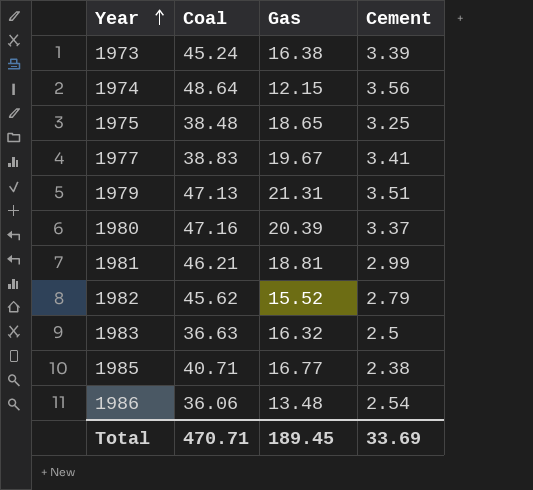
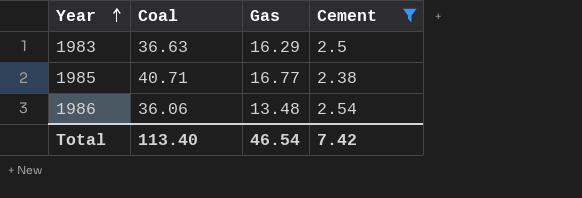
filter: none -> Cement <= 2.54
1983 | Gas: 16.32 -> 16.29
Total | Coal: 470.71 -> 113.40
Total | Gas: 189.45 -> 46.54
Total | Cement: 33.69 -> 7.42

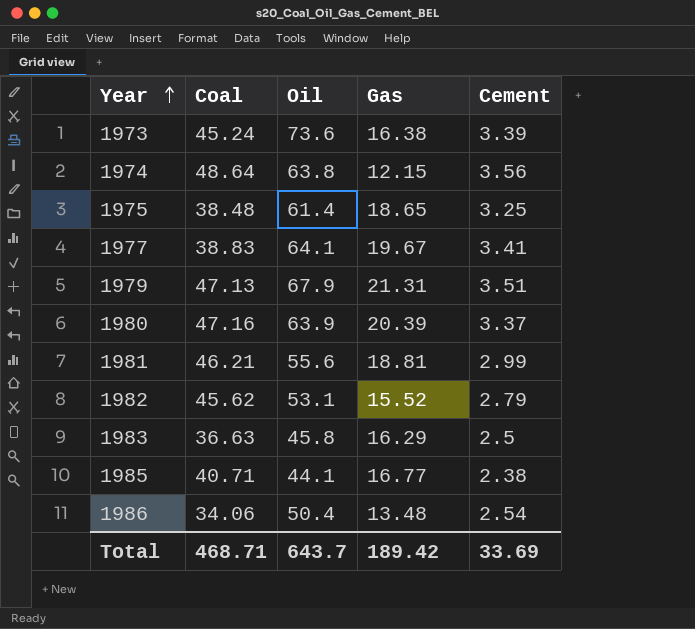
filter: Cement <= 2.54 -> none
column Oil | position: none -> 3
1986 | Coal: 36.06 -> 34.06
Total | Coal: 113.40 -> 468.71
Total | Gas: 46.54 -> 189.42
Total | Cement: 7.42 -> 33.69

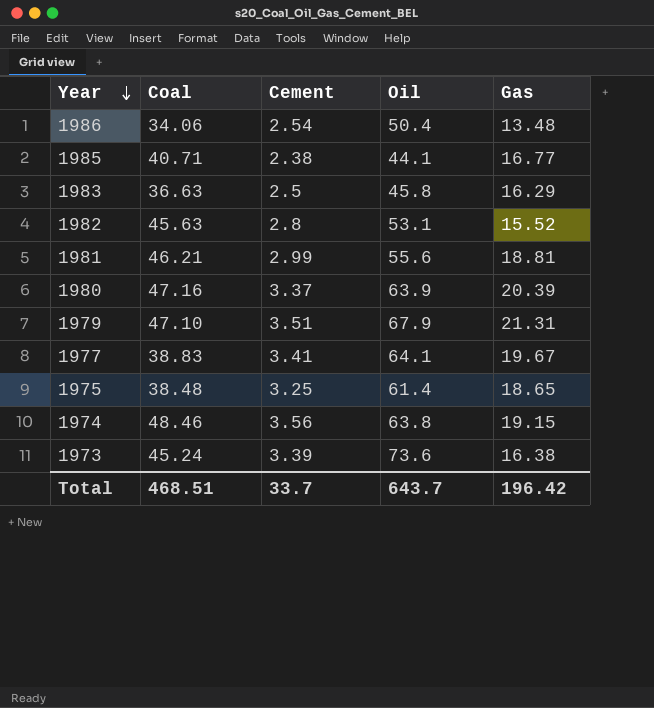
row order: Year ascending -> Year descending
column Cement | position: 5 -> 3
1982 | Coal: 45.62 -> 45.63
1982 | Cement: 2.79 -> 2.8
1979 | Coal: 47.13 -> 47.10
1974 | Coal: 48.64 -> 48.46
1974 | Gas: 12.15 -> 19.15
Total | Coal: 468.71 -> 468.51
Total | Cement: 33.69 -> 33.7
Total | Gas: 189.42 -> 196.42

